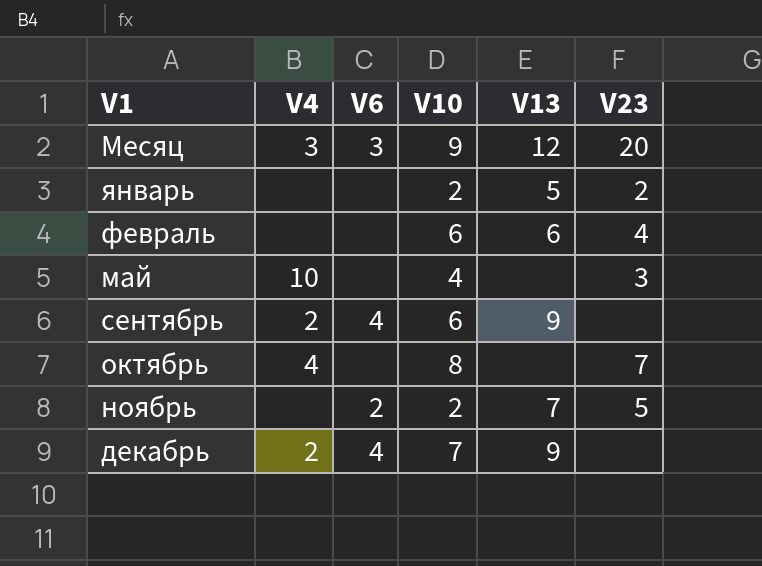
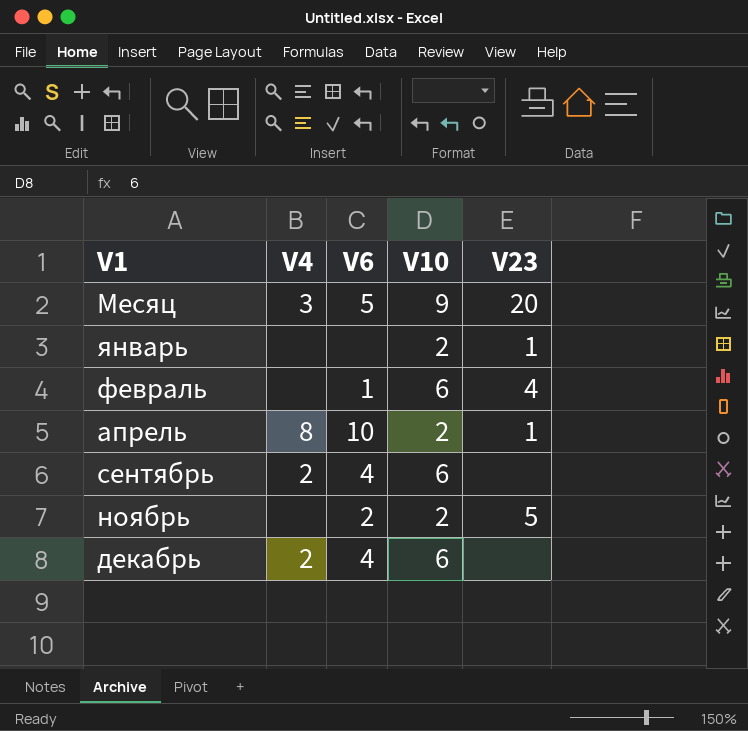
column V13 | position: 5 -> none
row май: 10 | none | 4 | none | 3 -> none
row октябрь: 4 | none | 8 | none | 7 -> none
Месяц | V6: 3 -> 5
январь | V23: 2 -> 1
февраль | V6: none -> 1
row апрель: none -> 8 | 10 | 2 | 1
декабрь | V10: 7 -> 6

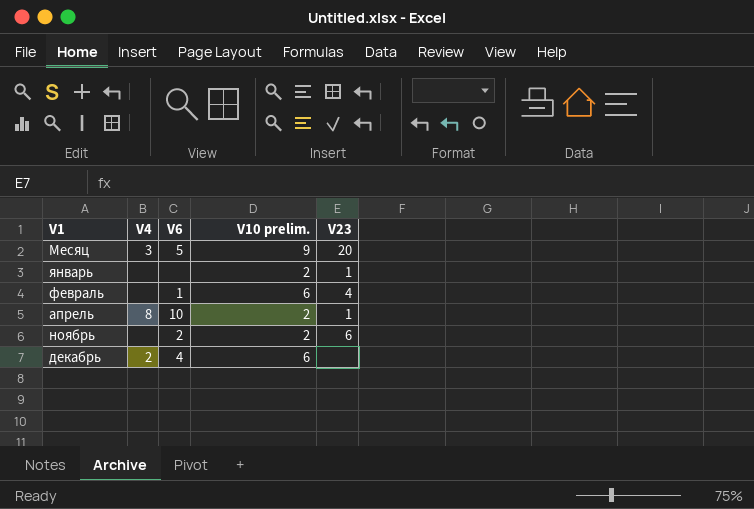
column name: V10 -> V10 prelim.
row сентябрь: 2 | 4 | 6 | none -> none
ноябрь | V23: 5 -> 6

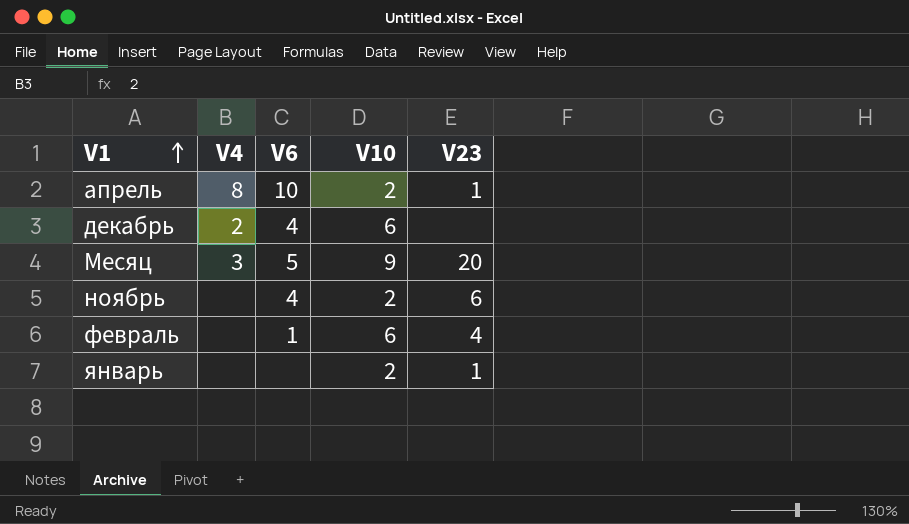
row order: none -> V1 ascending
column name: V10 prelim. -> V10
ноябрь | V6: 2 -> 4

